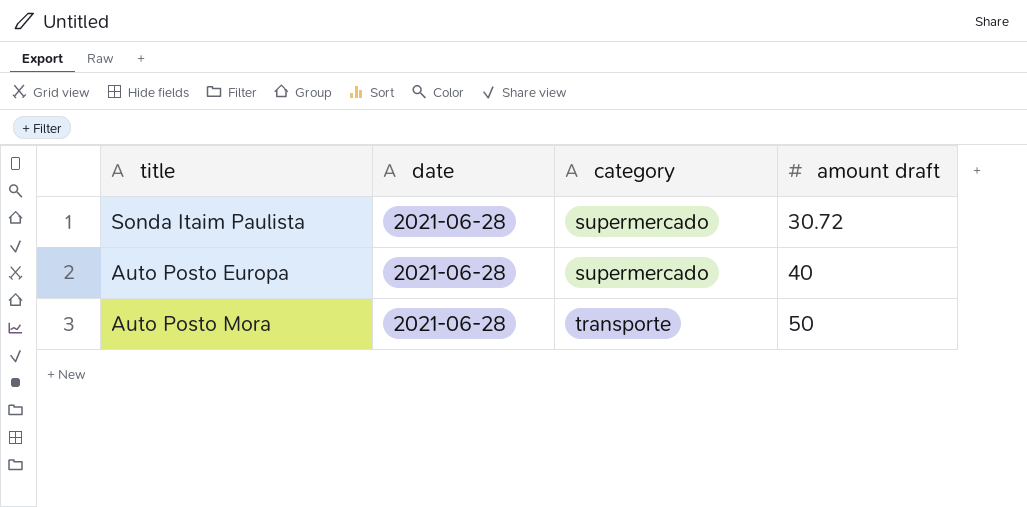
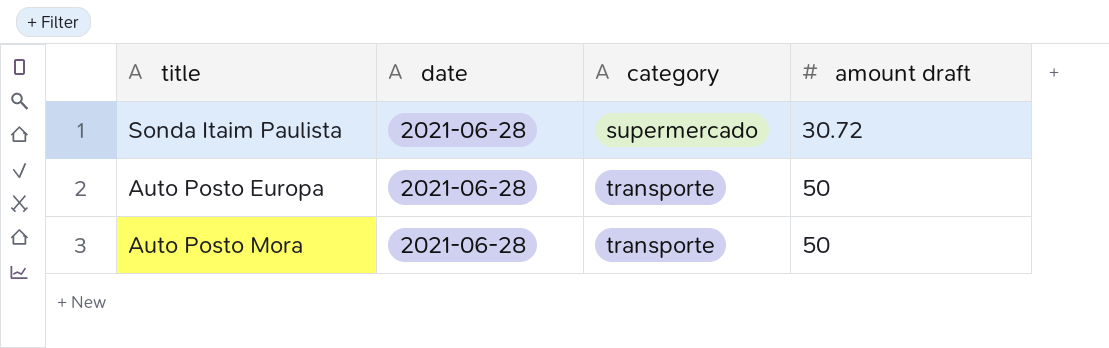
Auto Posto Europa | category: supermercado -> transporte
Auto Posto Europa | amount draft: 40 -> 50

